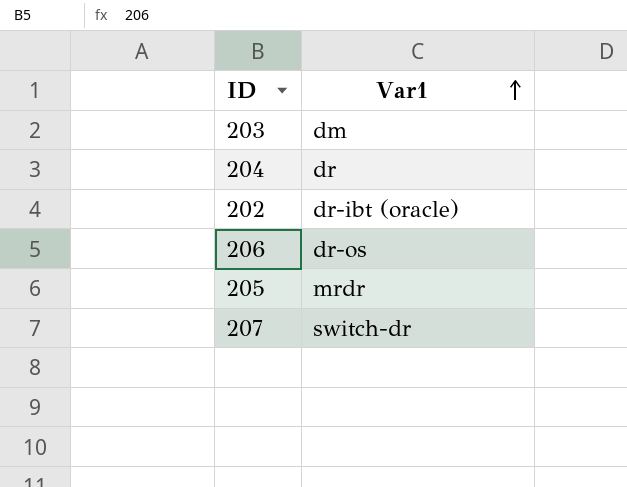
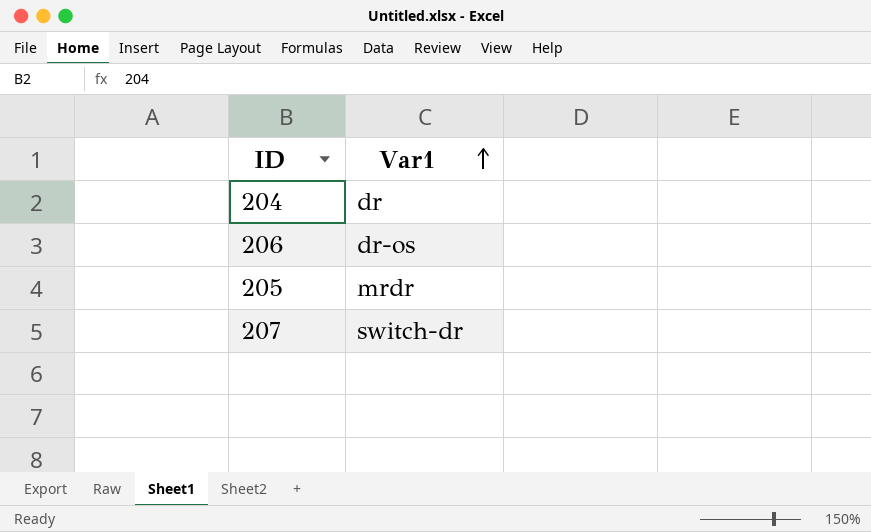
row 203: dm -> none
row 202: dr-ibt (oracle) -> none

